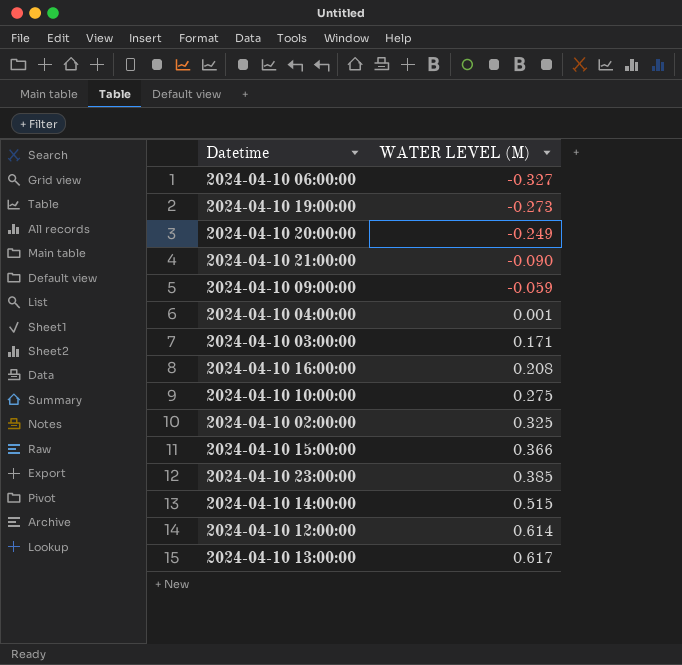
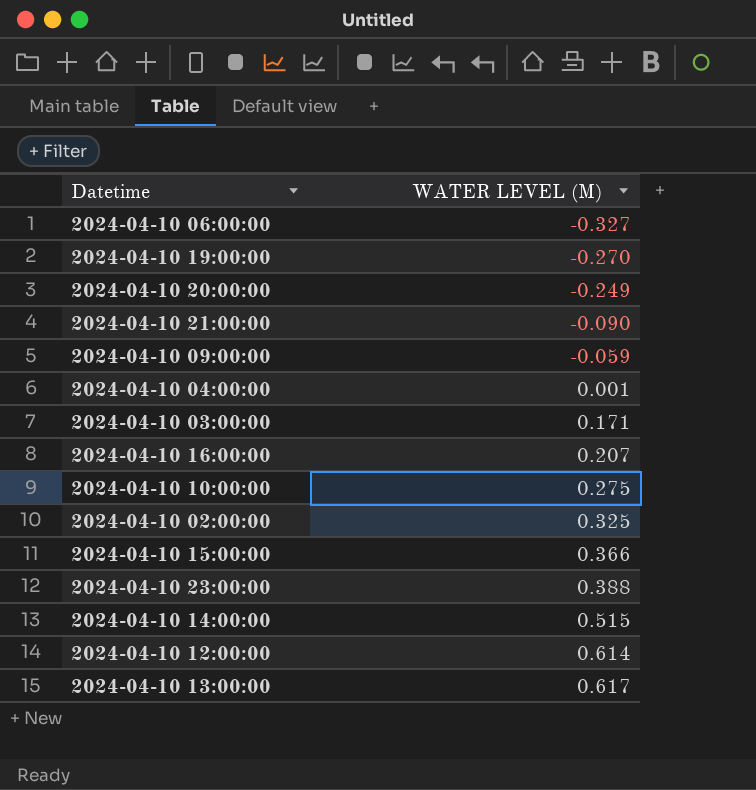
2024-04-10 19:00:00 | WATER LEVEL (M): -0.273 -> -0.270
2024-04-10 16:00:00 | WATER LEVEL (M): 0.208 -> 0.207
2024-04-10 23:00:00 | WATER LEVEL (M): 0.385 -> 0.388

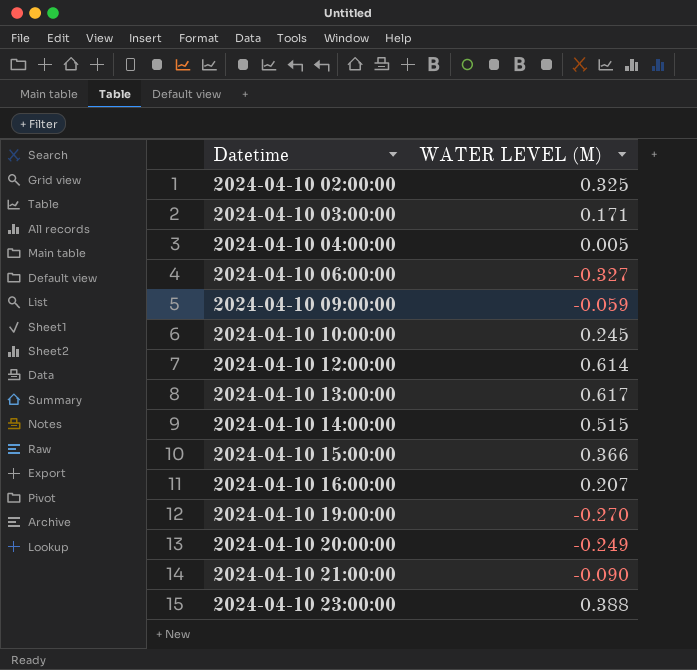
row order: WATER LEVEL (M) ascending -> Datetime ascending
2024-04-10 04:00:00 | WATER LEVEL (M): 0.001 -> 0.005
2024-04-10 10:00:00 | WATER LEVEL (M): 0.275 -> 0.245

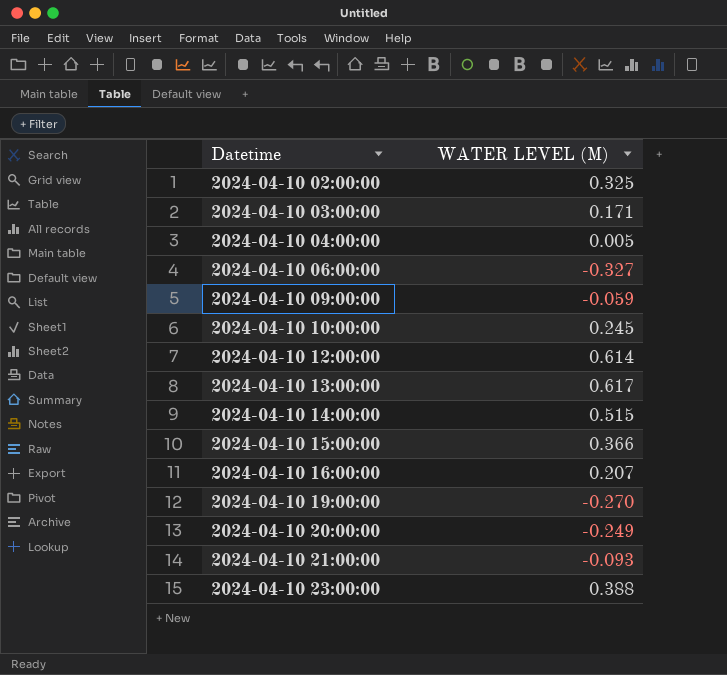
2024-04-10 21:00:00 | WATER LEVEL (M): -0.090 -> -0.093

